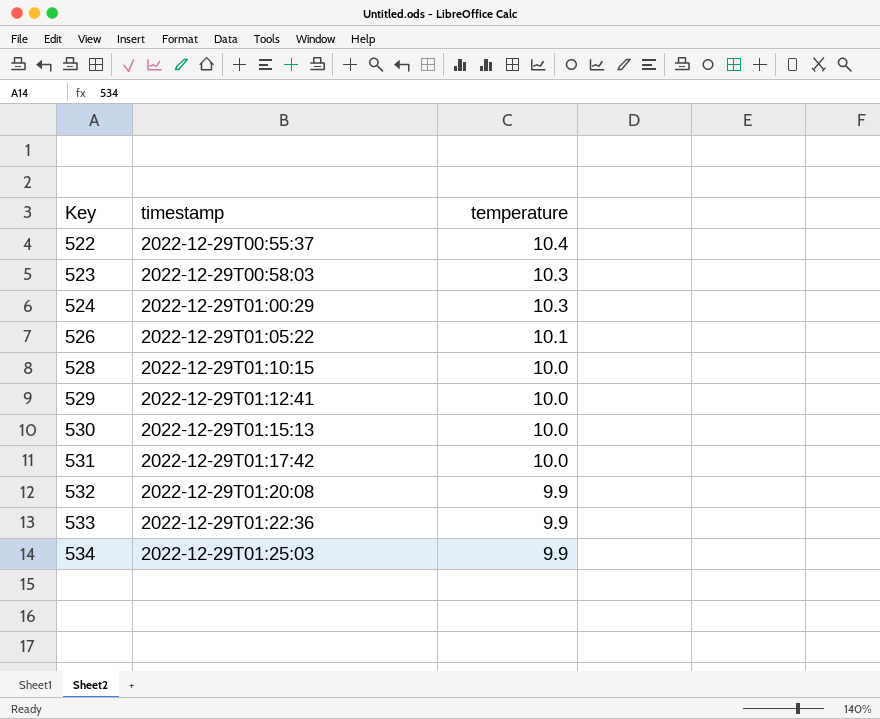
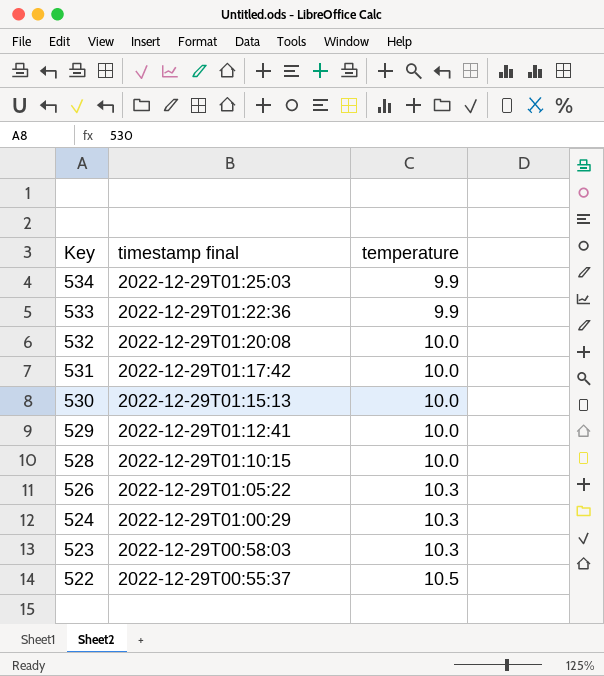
row order: Key ascending -> Key descending
column name: timestamp -> timestamp final
532 | temperature: 9.9 -> 10.0
526 | temperature: 10.1 -> 10.3
522 | temperature: 10.4 -> 10.5

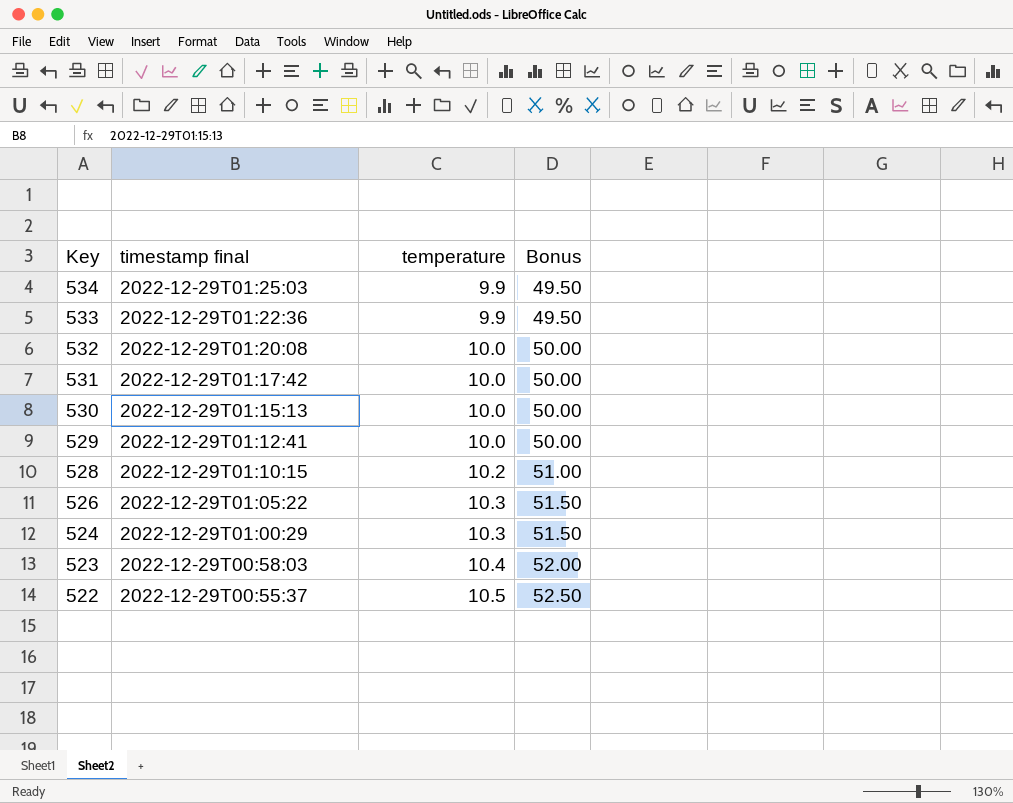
column Bonus | formula: none -> [temperature] * 5
528 | temperature: 10.0 -> 10.2
523 | temperature: 10.3 -> 10.4

